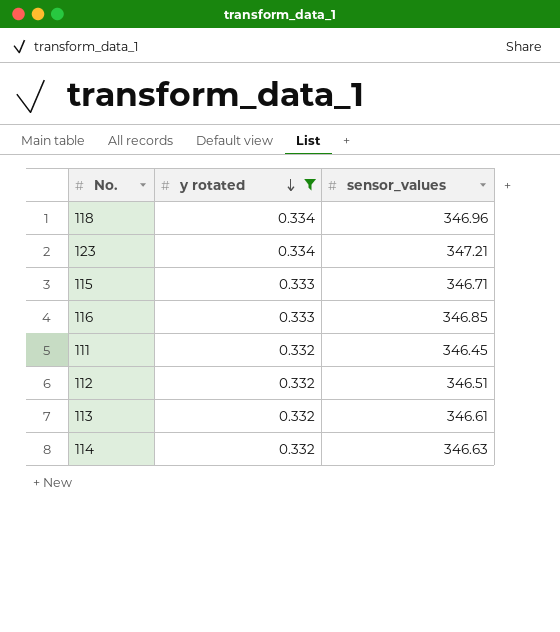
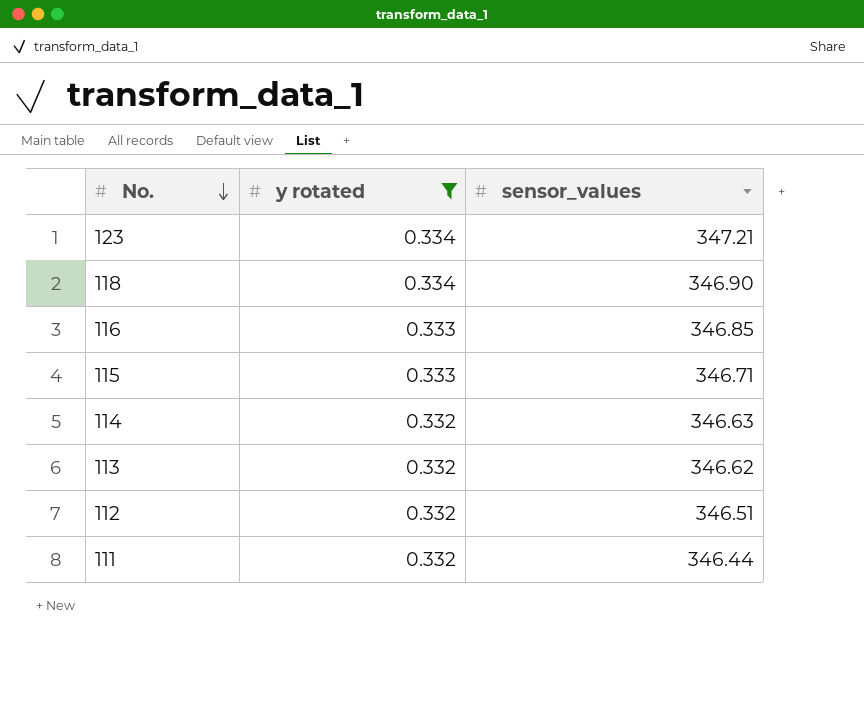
row order: y rotated descending -> No. descending
118 | sensor_values: 346.96 -> 346.90
113 | sensor_values: 346.61 -> 346.62
111 | sensor_values: 346.45 -> 346.44

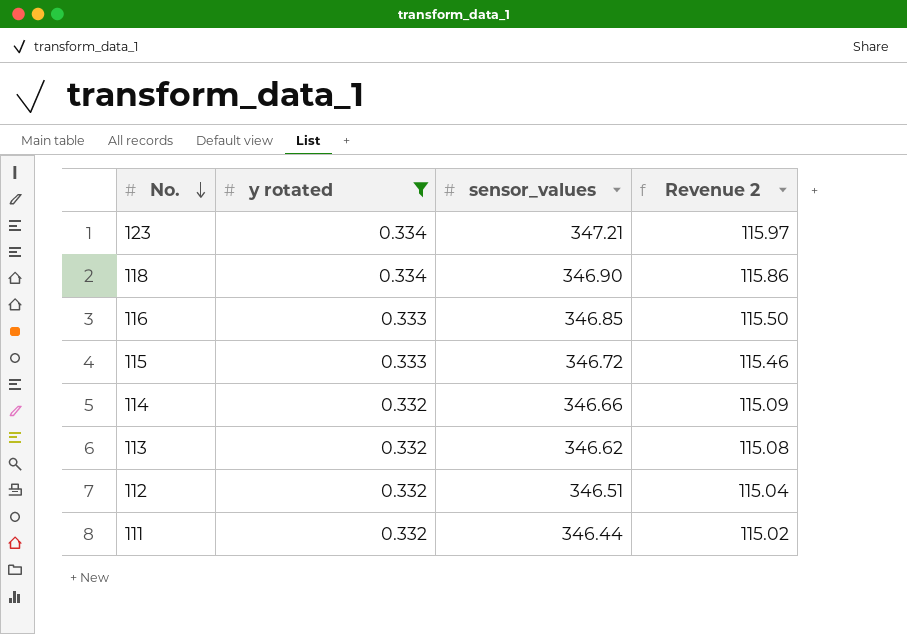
column Revenue 2 | formula: none -> [y rotated] * [sensor_values]
115 | sensor_values: 346.71 -> 346.72
114 | sensor_values: 346.63 -> 346.66

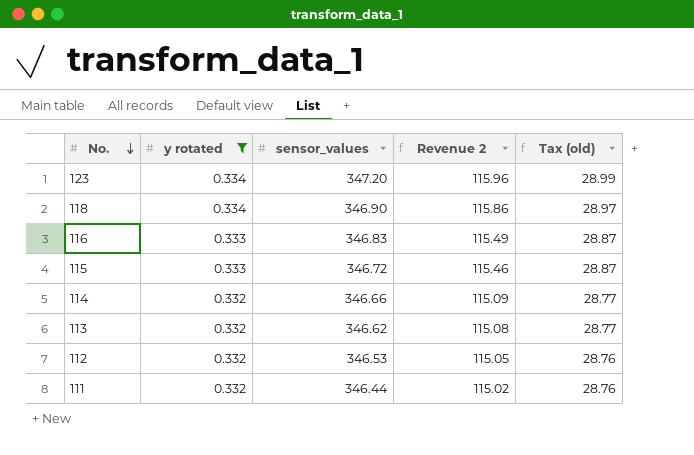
column Tax (old) | formula: none -> [Revenue 2] * 0.25
123 | sensor_values: 347.21 -> 347.20
123 | Revenue 2: 115.97 -> 115.96
116 | sensor_values: 346.85 -> 346.83
116 | Revenue 2: 115.50 -> 115.49
112 | sensor_values: 346.51 -> 346.53
112 | Revenue 2: 115.04 -> 115.05

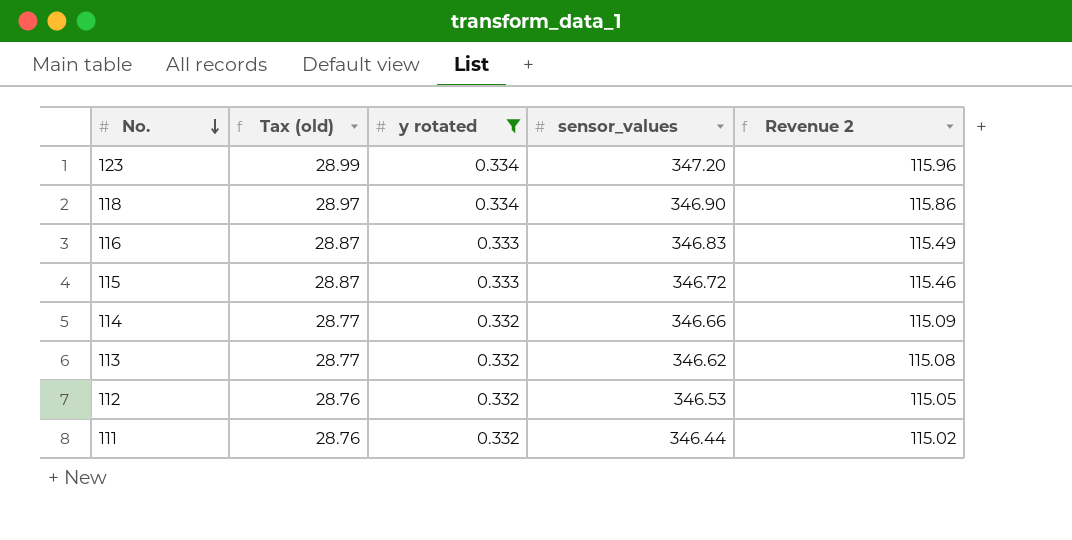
column Tax (old) | position: 5 -> 2

